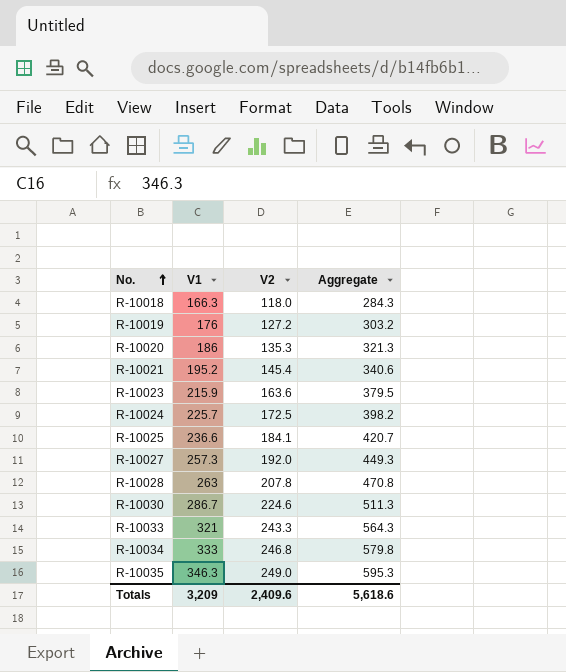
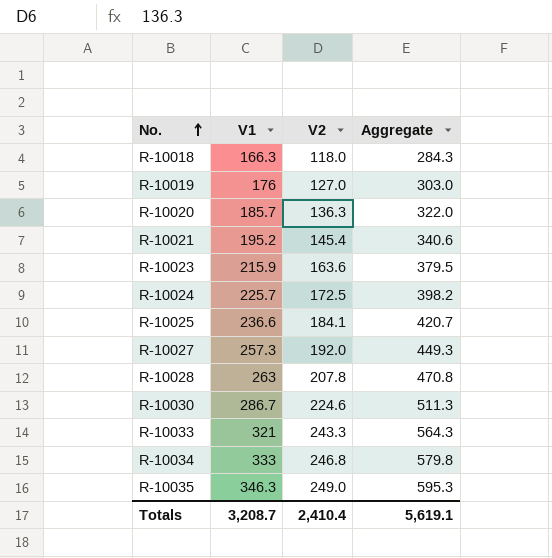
R-10019 | V2: 127.2 -> 127.0
R-10019 | Aggregate: 303.2 -> 303.0
R-10020 | V1: 186 -> 185.7
R-10020 | V2: 135.3 -> 136.3
R-10020 | Aggregate: 321.3 -> 322.0
Totals | V1: 3,209 -> 3,208.7
Totals | V2: 2,409.6 -> 2,410.4
Totals | Aggregate: 5,618.6 -> 5,619.1

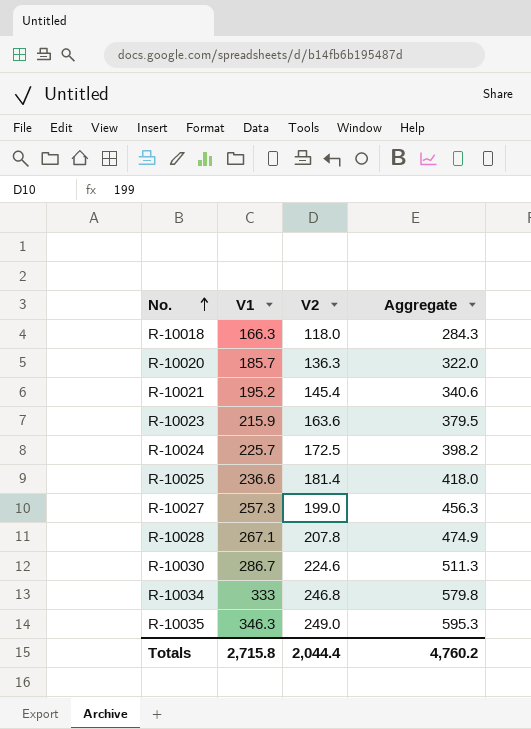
row R-10019: 176 | 127.0 | 303.0 -> none
row R-10033: 321 | 243.3 | 564.3 -> none
R-10025 | V2: 184.1 -> 181.4
R-10025 | Aggregate: 420.7 -> 418.0
R-10027 | V2: 192.0 -> 199.0
R-10027 | Aggregate: 449.3 -> 456.3
R-10028 | V1: 263 -> 267.1
R-10028 | Aggregate: 470.8 -> 474.9
Totals | V1: 3,208.7 -> 2,715.8
Totals | V2: 2,410.4 -> 2,044.4
Totals | Aggregate: 5,619.1 -> 4,760.2

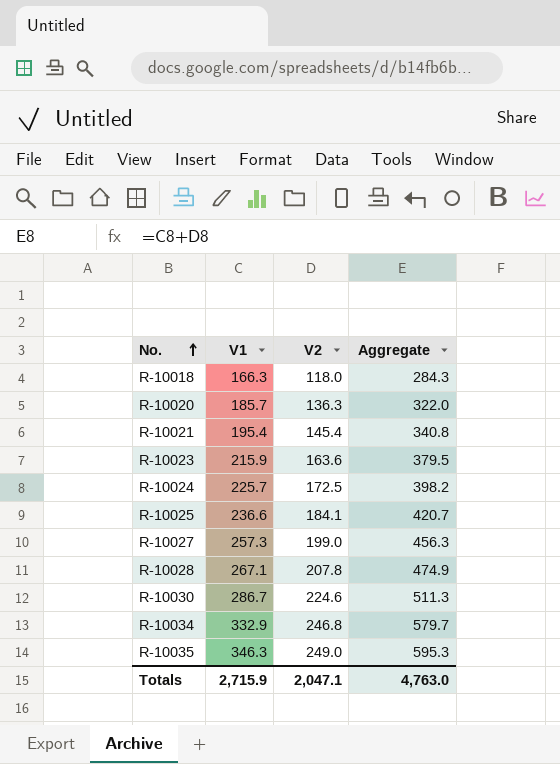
R-10021 | V1: 195.2 -> 195.4
R-10021 | Aggregate: 340.6 -> 340.8
R-10025 | V2: 181.4 -> 184.1
R-10025 | Aggregate: 418.0 -> 420.7
R-10034 | V1: 333 -> 332.9
R-10034 | Aggregate: 579.8 -> 579.7
Totals | V1: 2,715.8 -> 2,715.9
Totals | V2: 2,044.4 -> 2,047.1
Totals | Aggregate: 4,760.2 -> 4,763.0

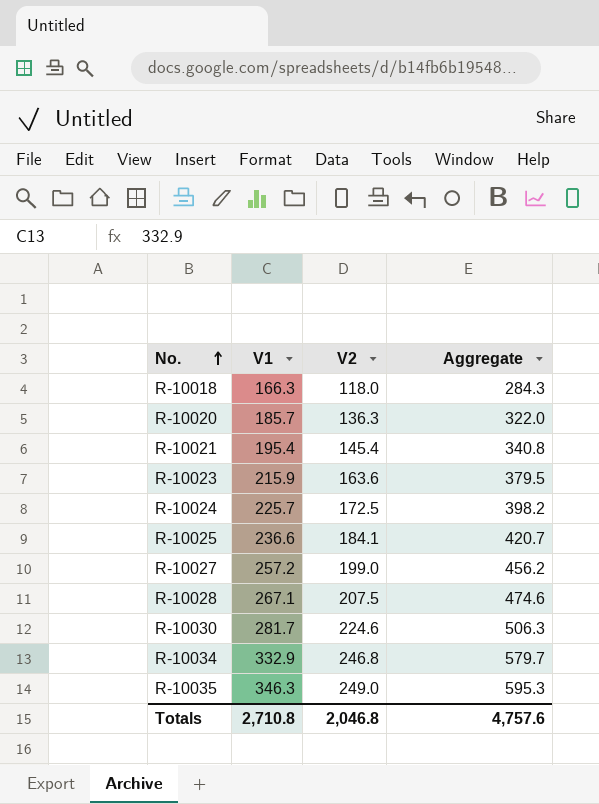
R-10027 | V1: 257.3 -> 257.2
R-10027 | Aggregate: 456.3 -> 456.2
R-10028 | V2: 207.8 -> 207.5
R-10028 | Aggregate: 474.9 -> 474.6
R-10030 | V1: 286.7 -> 281.7
R-10030 | Aggregate: 511.3 -> 506.3
Totals | V1: 2,715.9 -> 2,710.8
Totals | V2: 2,047.1 -> 2,046.8
Totals | Aggregate: 4,763.0 -> 4,757.6

